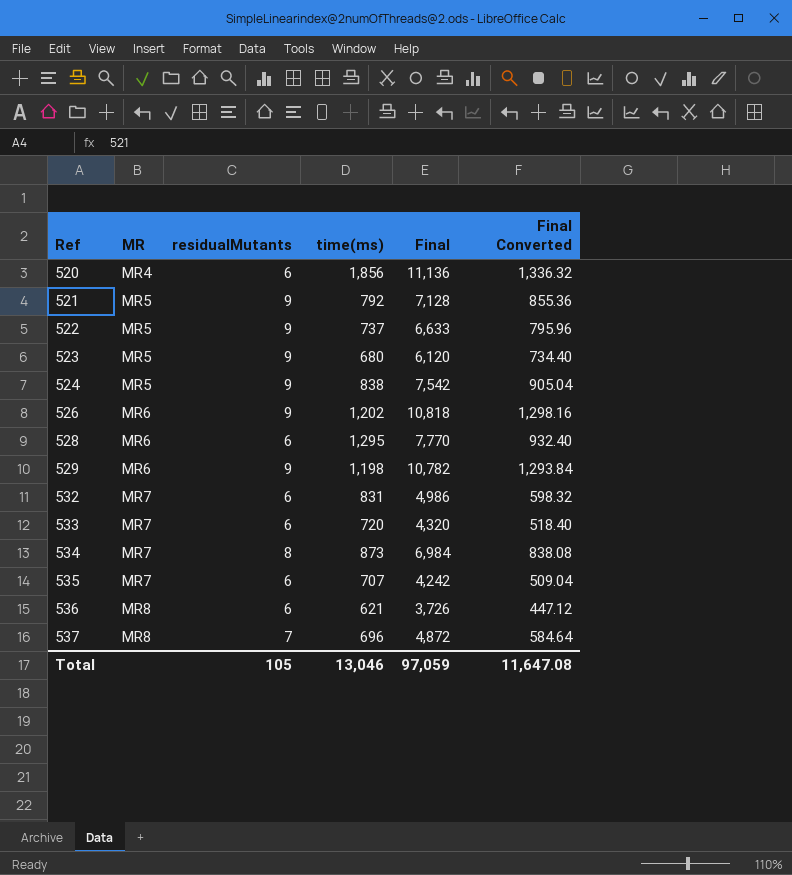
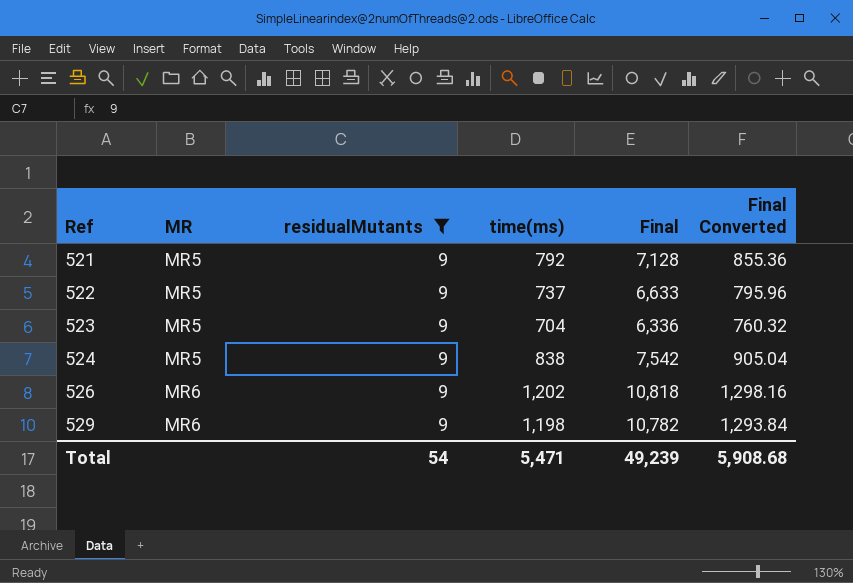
filter: none -> residualMutants = 9
523 | time(ms): 680 -> 704
523 | Final: 6,120 -> 6,336
523 | Final Converted: 734.40 -> 760.32
Total | residualMutants: 105 -> 54
Total | time(ms): 13,046 -> 5,471
Total | Final: 97,059 -> 49,239
Total | Final Converted: 11,647.08 -> 5,908.68

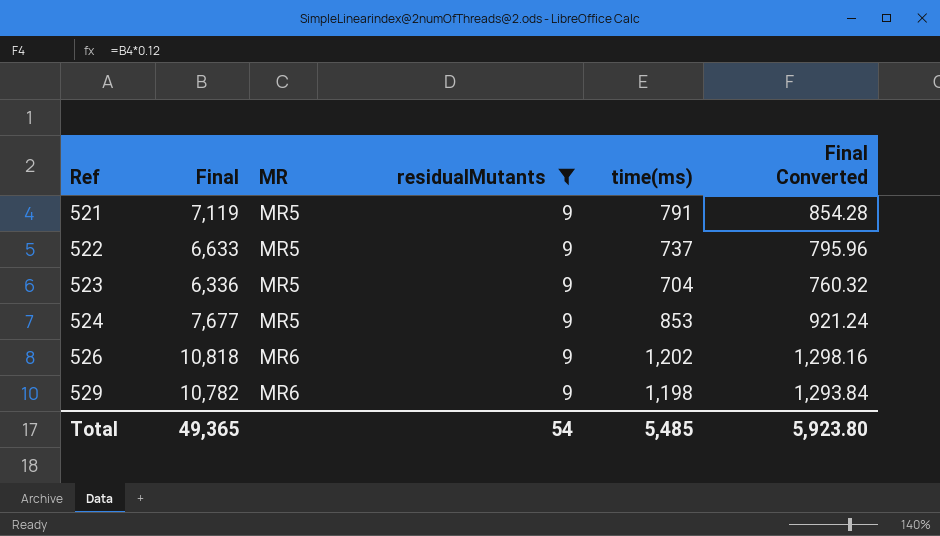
column Final | position: 5 -> 2
521 | Final: 7,128 -> 7,119
521 | time(ms): 792 -> 791
521 | Final Converted: 855.36 -> 854.28
524 | Final: 7,542 -> 7,677
524 | time(ms): 838 -> 853
524 | Final Converted: 905.04 -> 921.24
Total | Final: 49,239 -> 49,365
Total | time(ms): 5,471 -> 5,485
Total | Final Converted: 5,908.68 -> 5,923.80

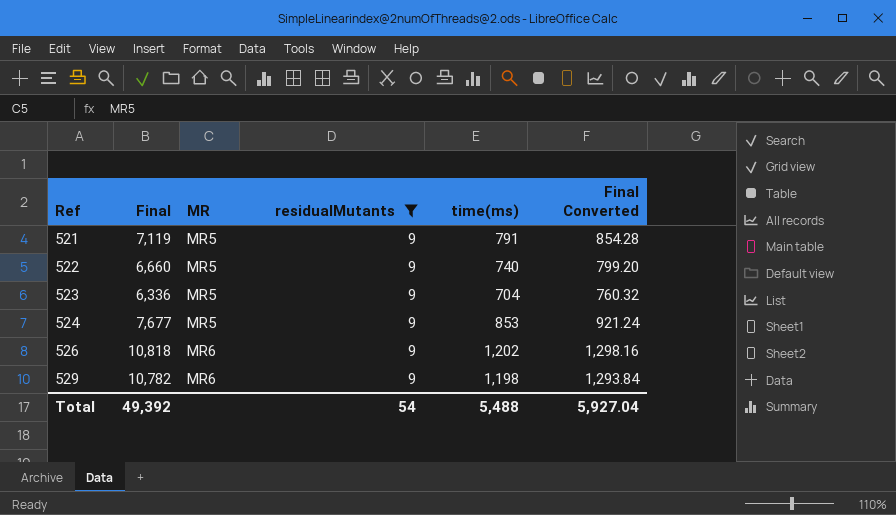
522 | Final: 6,633 -> 6,660
522 | time(ms): 737 -> 740
522 | Final Converted: 795.96 -> 799.20
Total | Final: 49,365 -> 49,392
Total | time(ms): 5,485 -> 5,488
Total | Final Converted: 5,923.80 -> 5,927.04

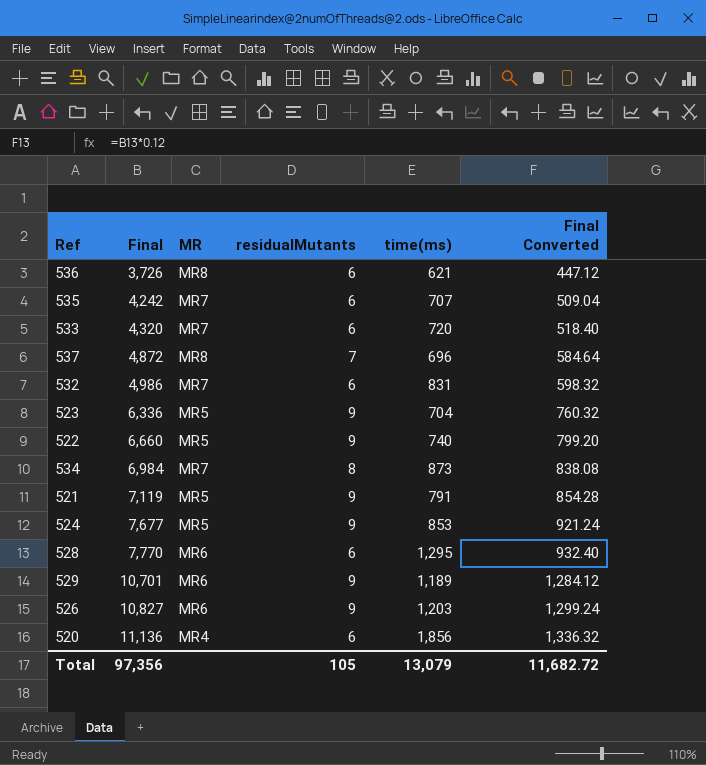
filter: residualMutants = 9 -> none
row order: Ref ascending -> Final ascending
529 | Final: 10,782 -> 10,701
529 | time(ms): 1,198 -> 1,189
529 | Final Converted: 1,293.84 -> 1,284.12
526 | Final: 10,818 -> 10,827
526 | time(ms): 1,202 -> 1,203
526 | Final Converted: 1,298.16 -> 1,299.24
Total | Final: 49,392 -> 97,356
Total | residualMutants: 54 -> 105
Total | time(ms): 5,488 -> 13,079
Total | Final Converted: 5,927.04 -> 11,682.72

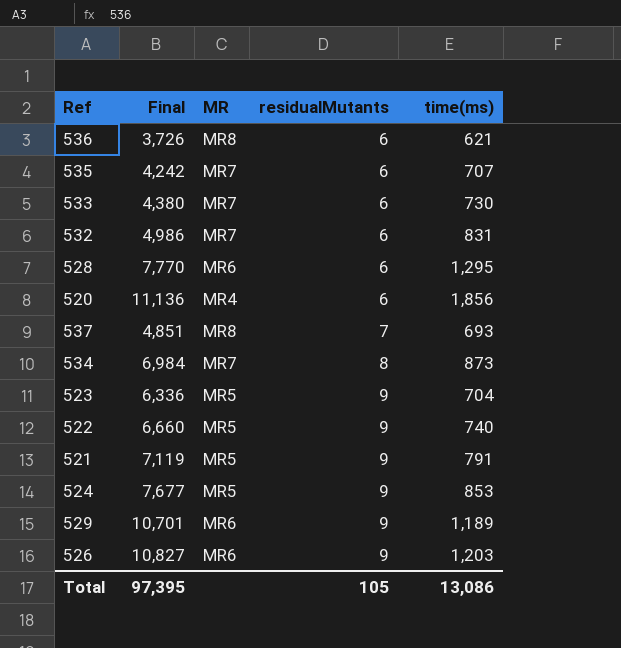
row order: Final ascending -> residualMutants ascending
column Final Converted | formula: [Final] * 0.12 -> none
533 | Final: 4,320 -> 4,380
533 | time(ms): 720 -> 730
537 | Final: 4,872 -> 4,851
537 | time(ms): 696 -> 693
Total | Final: 97,356 -> 97,395
Total | time(ms): 13,079 -> 13,086

